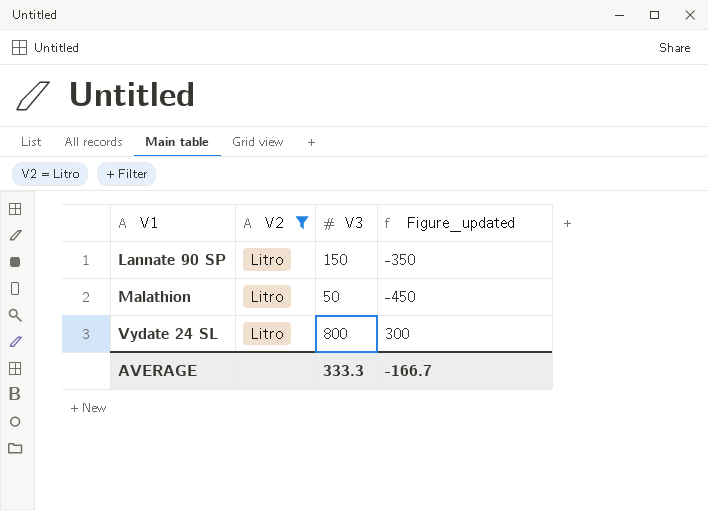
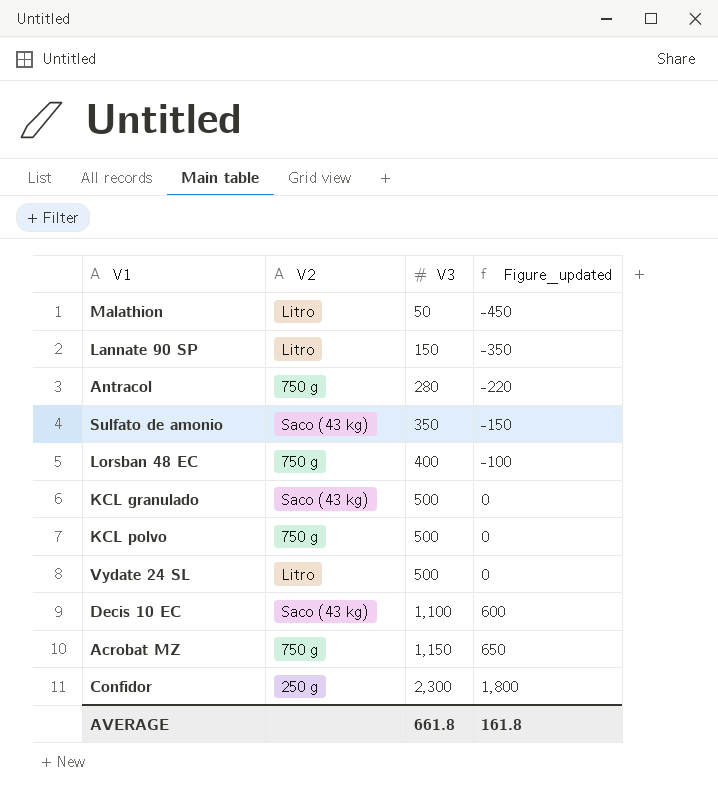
filter: V2 = Litro -> none
row order: V1 ascending -> V3 ascending
Vydate 24 SL | V3: 800 -> 500
Vydate 24 SL | Figure_updated: 300 -> 0
AVERAGE | V3: 333.3 -> 661.8
AVERAGE | Figure_updated: -166.7 -> 161.8

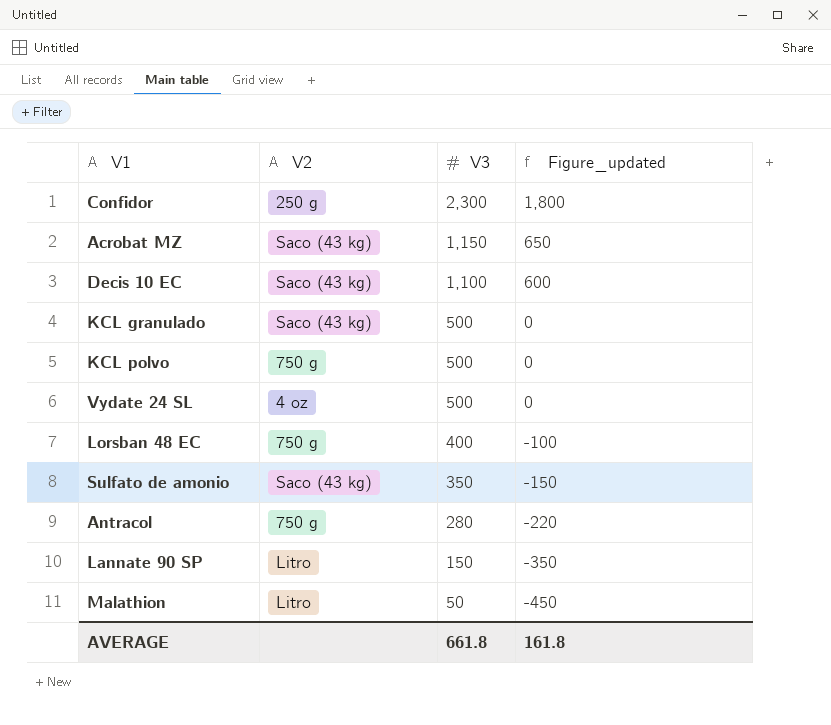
row order: V3 ascending -> V3 descending
Acrobat MZ | V2: 750 g -> Saco (43 kg)
Vydate 24 SL | V2: Litro -> 4 oz

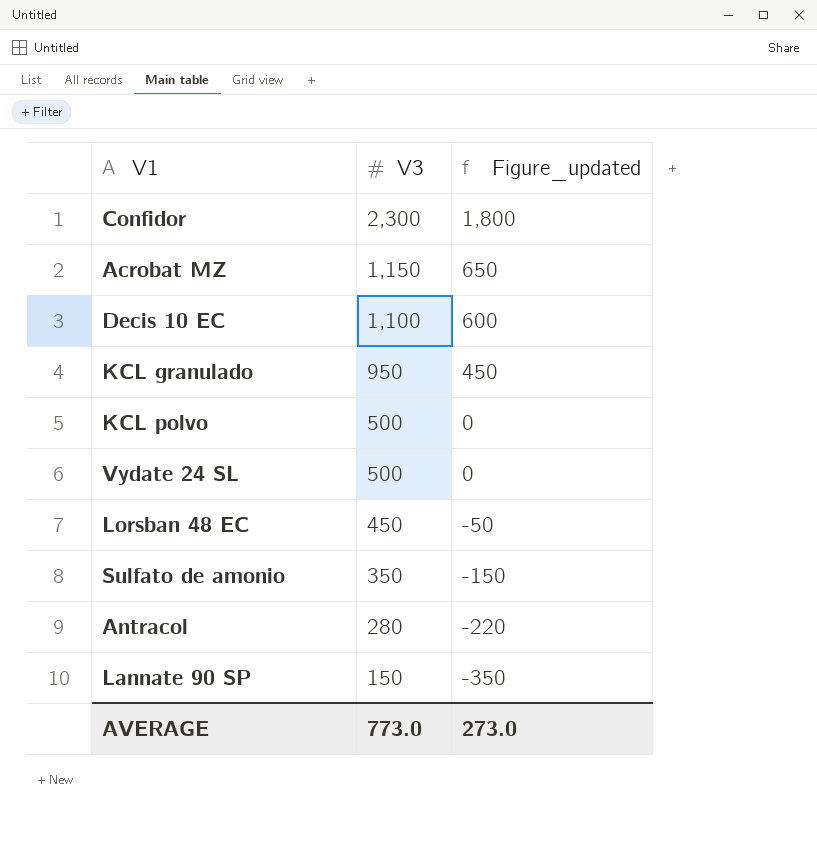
column V2 | position: 2 -> none
row Malathion: Litro | 50 | -450 -> none
KCL granulado | V3: 500 -> 950
KCL granulado | Figure_updated: 0 -> 450
Lorsban 48 EC | V3: 400 -> 450
Lorsban 48 EC | Figure_updated: -100 -> -50
AVERAGE | V3: 661.8 -> 773.0
AVERAGE | Figure_updated: 161.8 -> 273.0

